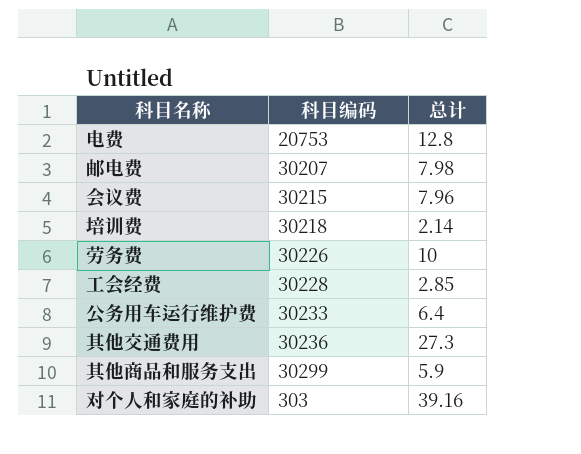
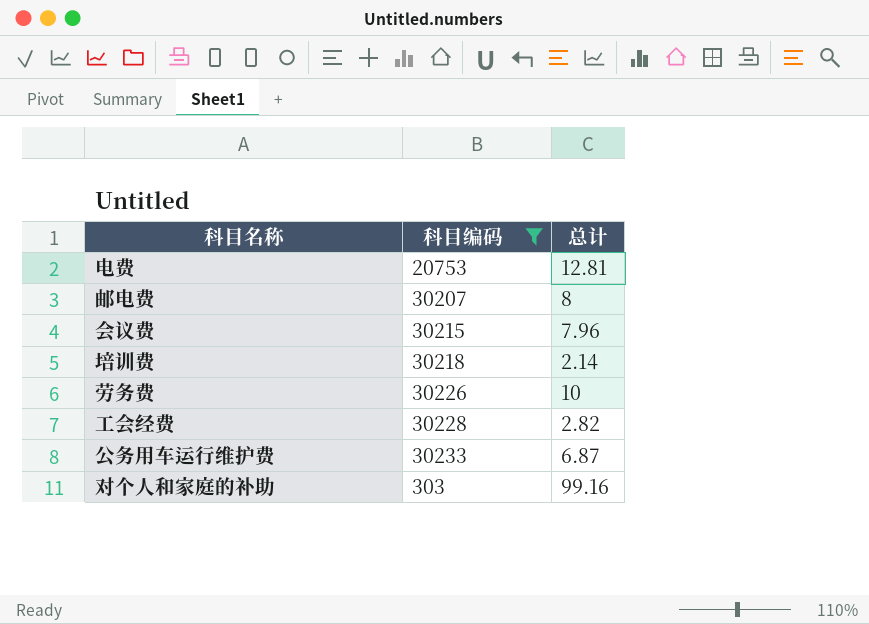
filter: none -> 科目编码 <= 30233
电费 | 总计: 12.8 -> 12.81
邮电费 | 总计: 7.98 -> 8
工会经费 | 总计: 2.85 -> 2.82
公务用车运行维护费 | 总计: 6.4 -> 6.87
对个人和家庭的补助 | 总计: 39.16 -> 99.16

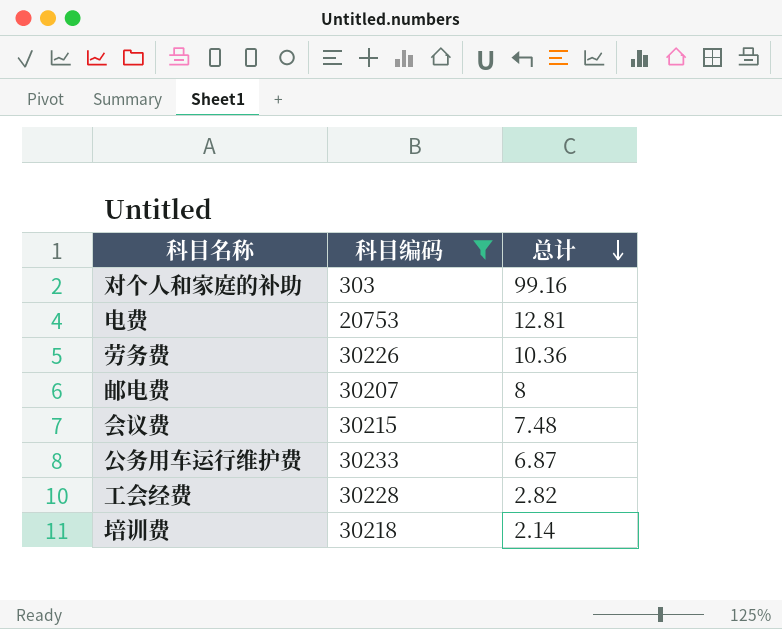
row order: none -> 总计 descending
劳务费 | 总计: 10 -> 10.36
会议费 | 总计: 7.96 -> 7.48

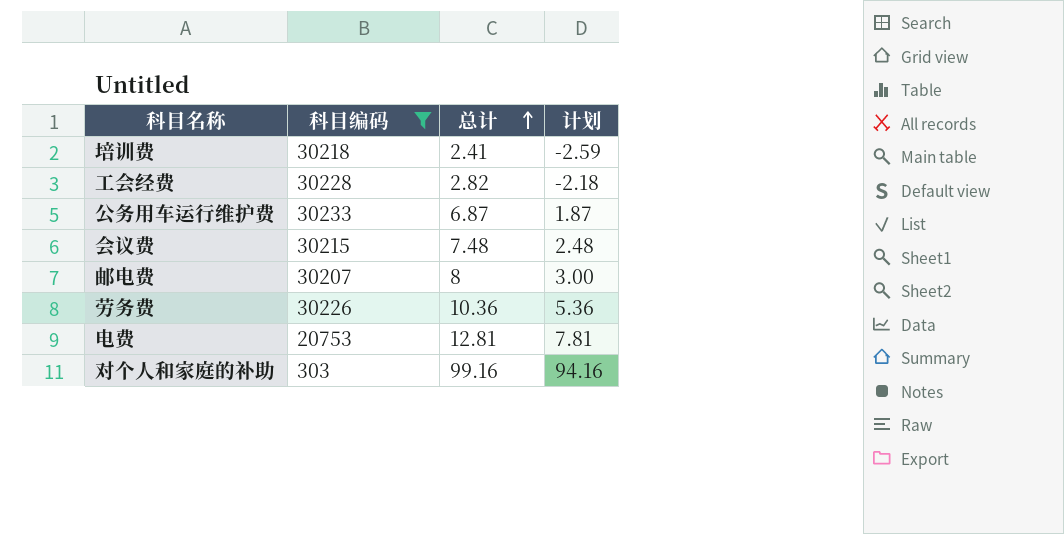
row order: 总计 descending -> 总计 ascending
column 计划 | formula: none -> [总计] - 5
培训费 | 总计: 2.14 -> 2.41

